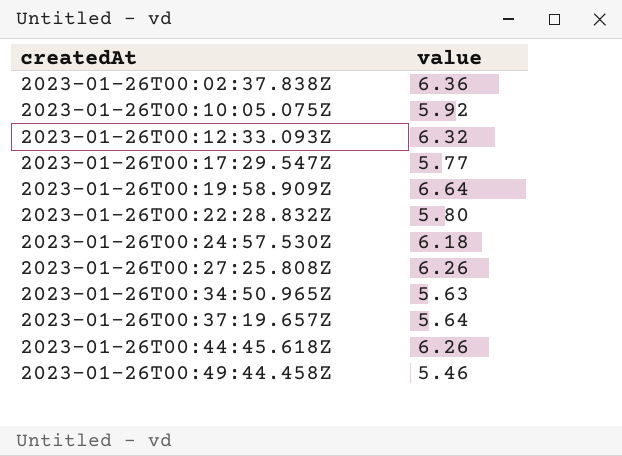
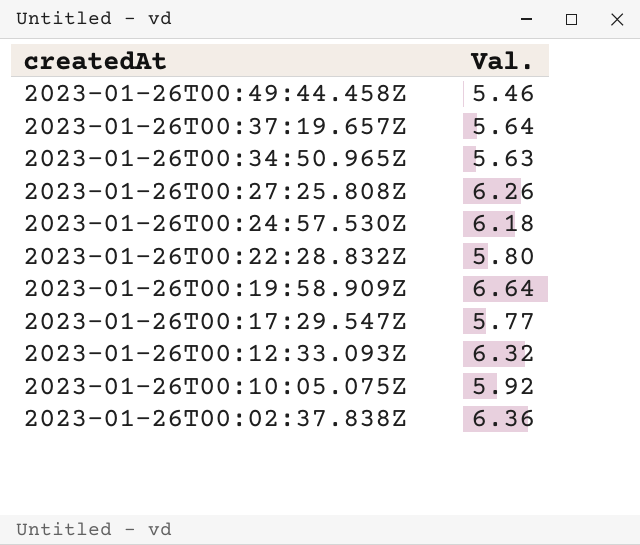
row order: createdAt ascending -> createdAt descending
column name: value -> Val.
row 2023-01-26T00:44:45.618Z: 6.26 -> none

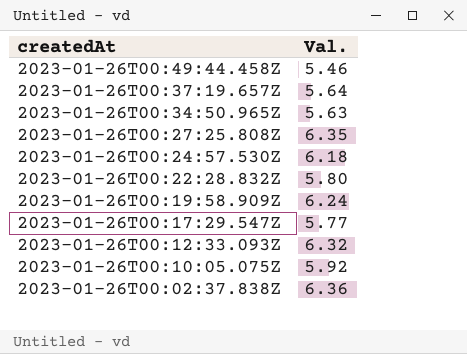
2023-01-26T00:27:25.808Z | Val.: 6.26 -> 6.35
2023-01-26T00:19:58.909Z | Val.: 6.64 -> 6.24

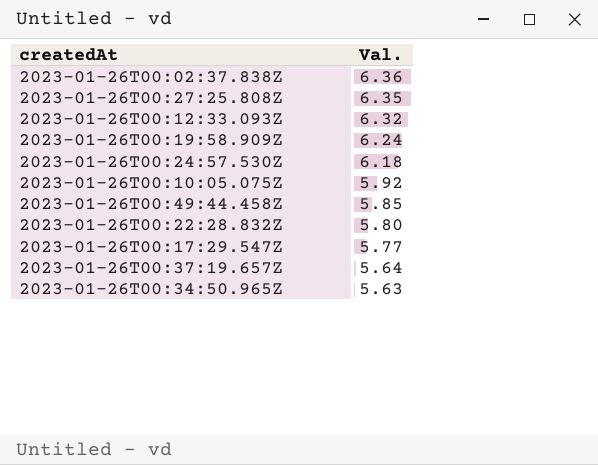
row order: createdAt descending -> Val. descending
2023-01-26T00:49:44.458Z | Val.: 5.46 -> 5.85

